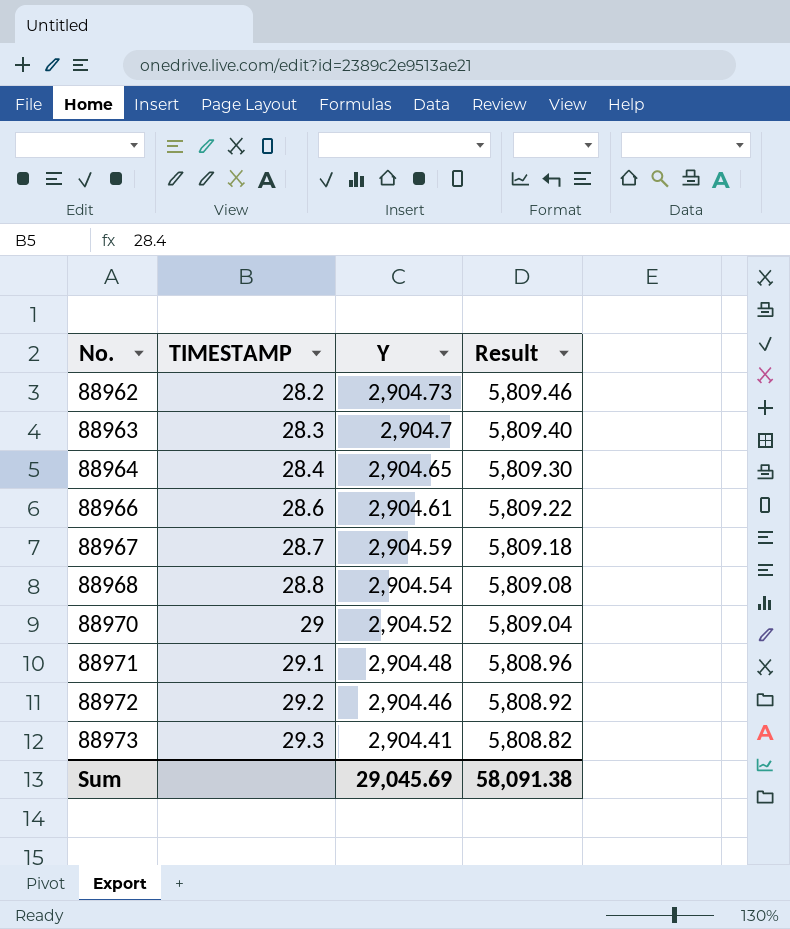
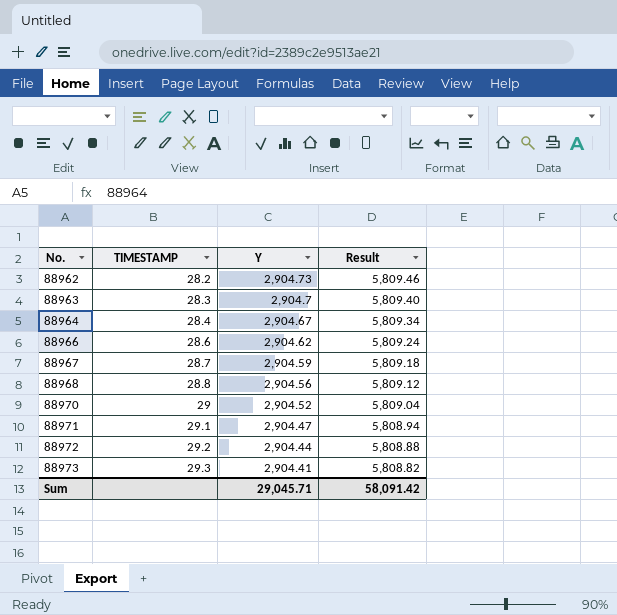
88964 | Y: 2,904.65 -> 2,904.67
88964 | Result: 5,809.30 -> 5,809.34
88966 | Y: 2,904.61 -> 2,904.62
88966 | Result: 5,809.22 -> 5,809.24
88968 | Y: 2,904.54 -> 2,904.56
88968 | Result: 5,809.08 -> 5,809.12
88971 | Y: 2,904.48 -> 2,904.47
88971 | Result: 5,808.96 -> 5,808.94
88972 | Y: 2,904.46 -> 2,904.44
88972 | Result: 5,808.92 -> 5,808.88
Sum | Y: 29,045.69 -> 29,045.71
Sum | Result: 58,091.38 -> 58,091.42

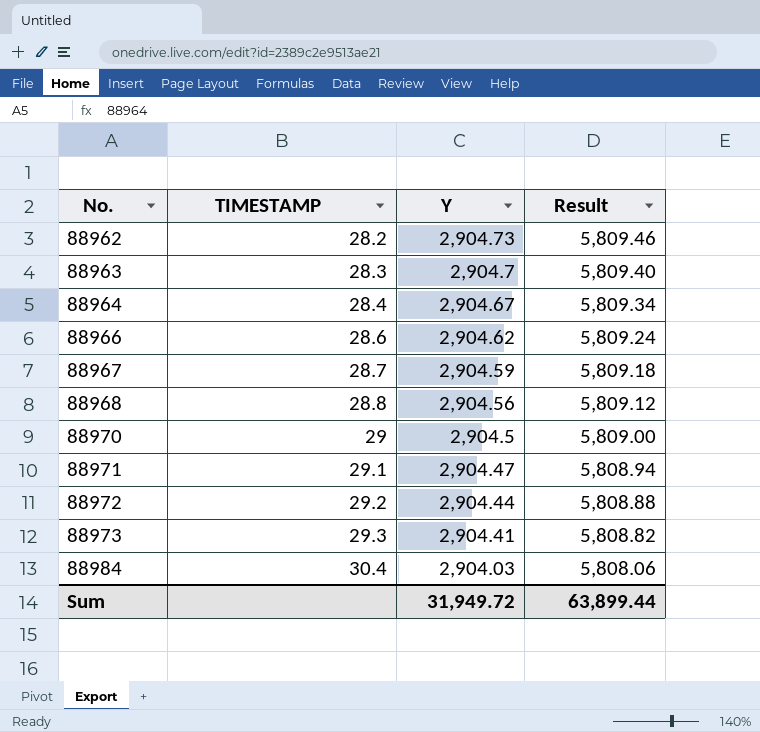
88970 | Y: 2,904.52 -> 2,904.5
88970 | Result: 5,809.04 -> 5,809.00
row 88984: none -> 30.4 | 2,904.03 | 5,808.06
Sum | Y: 29,045.71 -> 31,949.72
Sum | Result: 58,091.42 -> 63,899.44

